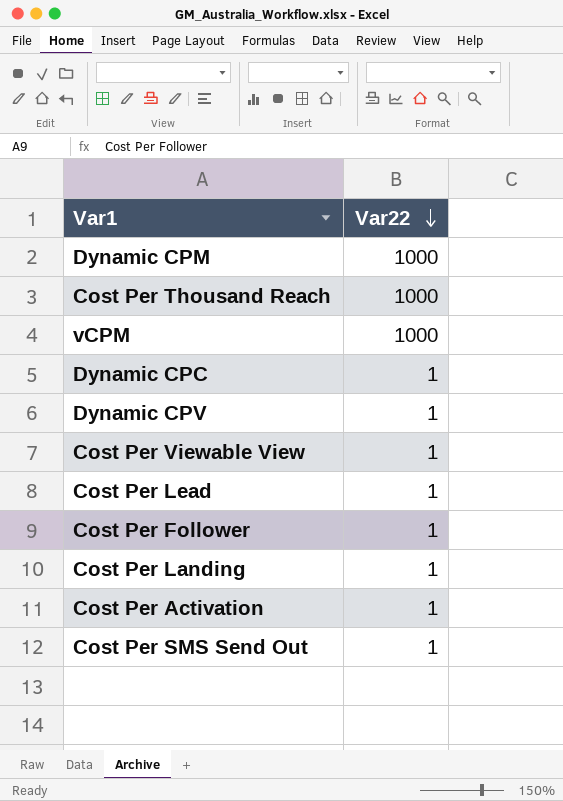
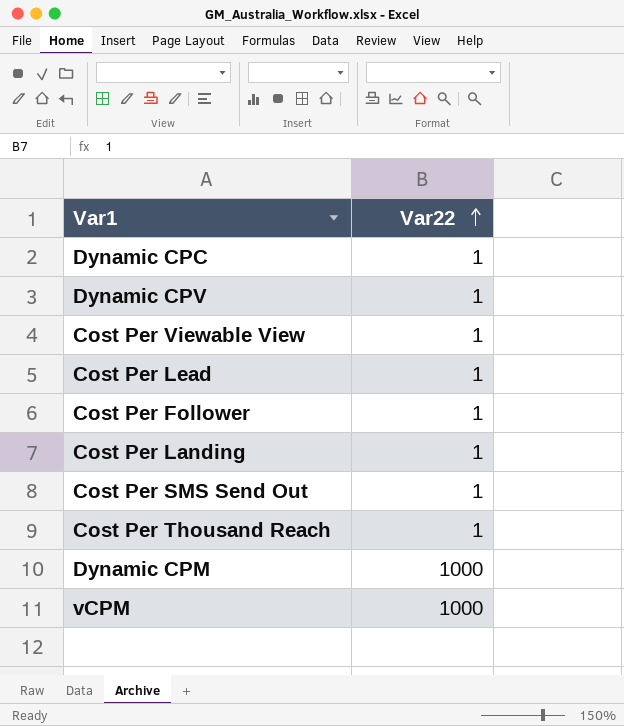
row order: Var22 descending -> Var22 ascending
row Cost Per Activation: 1 -> none
Cost Per Thousand Reach | Var22: 1000 -> 1

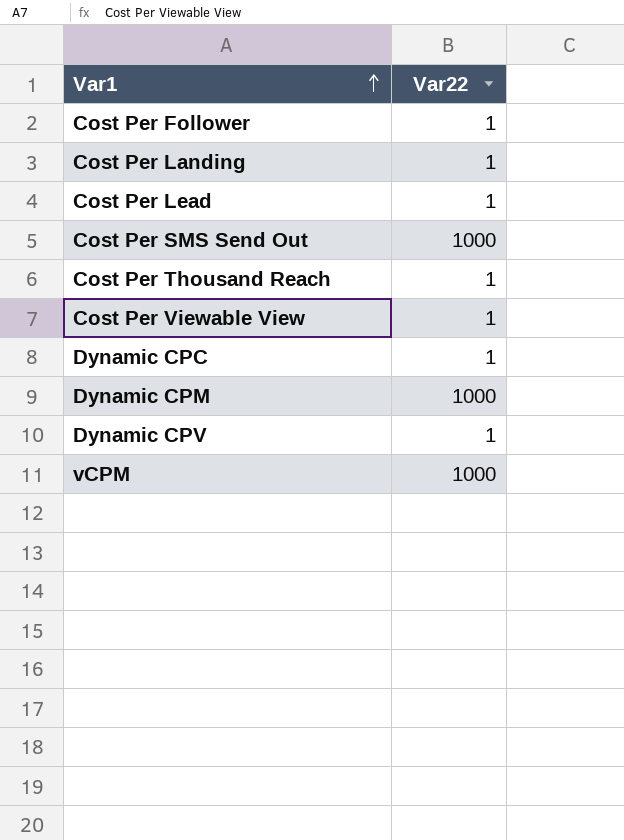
row order: Var22 ascending -> Var1 ascending
Cost Per SMS Send Out | Var22: 1 -> 1000

